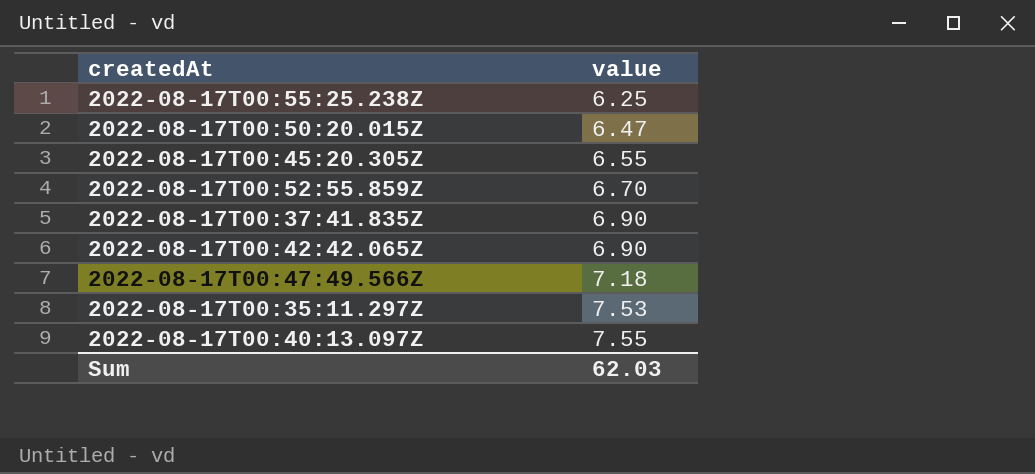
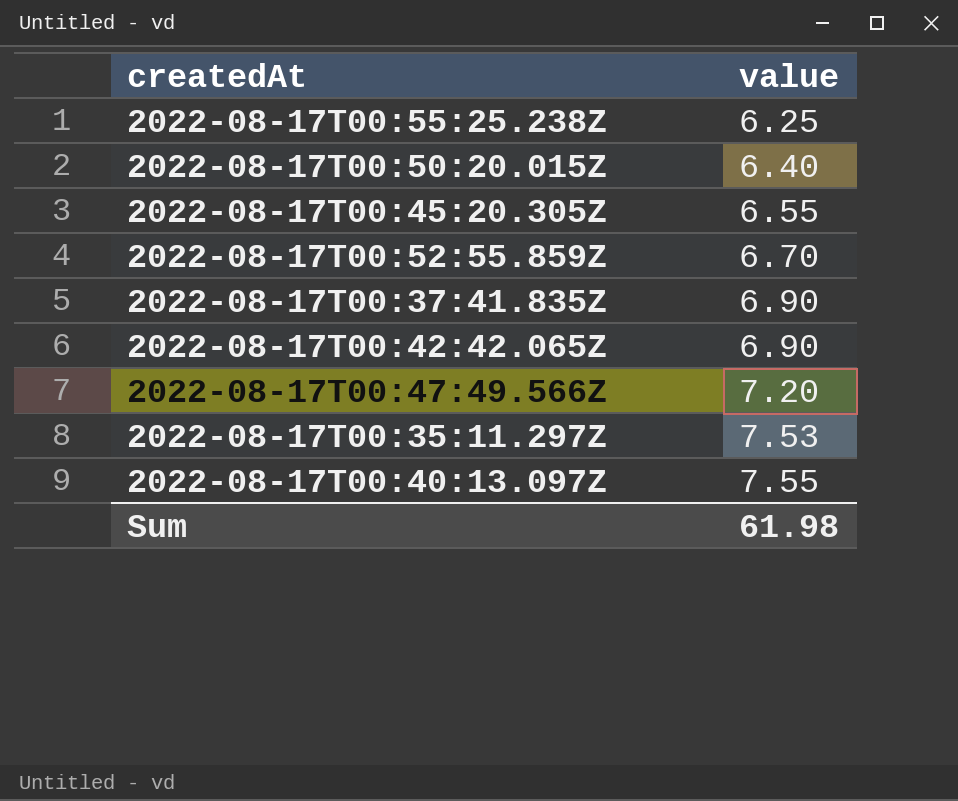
2022-08-17T00:50:20.015Z | value: 6.47 -> 6.40
2022-08-17T00:47:49.566Z | value: 7.18 -> 7.20
Sum | value: 62.03 -> 61.98

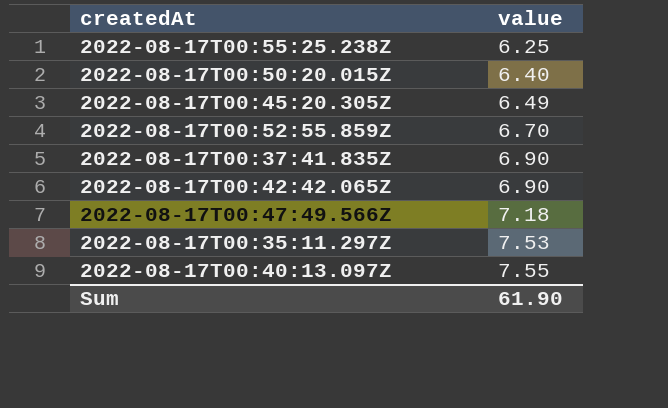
2022-08-17T00:45:20.305Z | value: 6.55 -> 6.49
2022-08-17T00:47:49.566Z | value: 7.20 -> 7.18
Sum | value: 61.98 -> 61.90

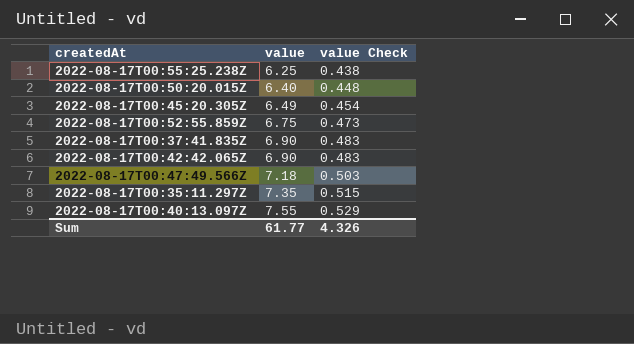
column value Check | formula: none -> [value] * 0.07
2022-08-17T00:52:55.859Z | value: 6.70 -> 6.75
2022-08-17T00:35:11.297Z | value: 7.53 -> 7.35
Sum | value: 61.90 -> 61.77

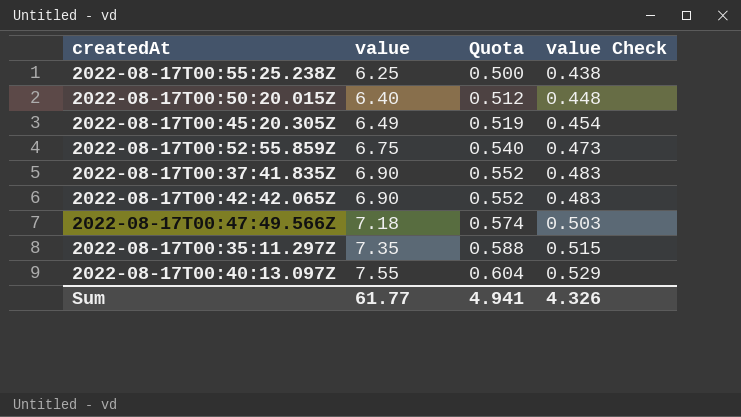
column Quota | formula: none -> [value] * 0.08

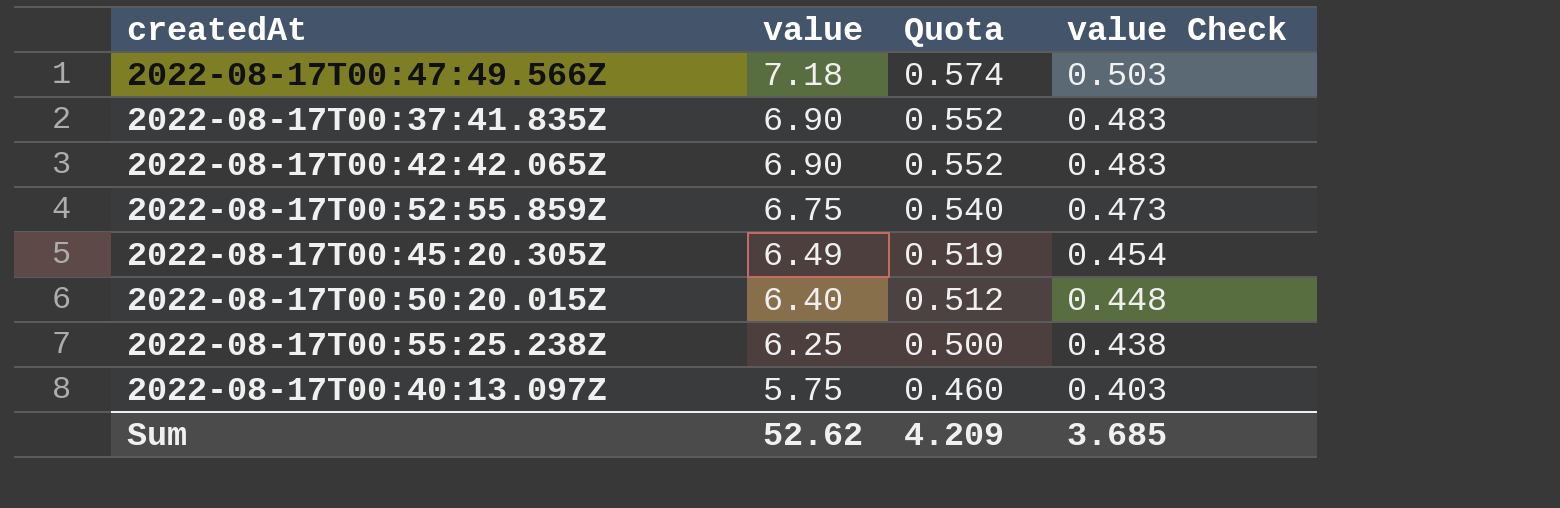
row order: value ascending -> value descending
row 2022-08-17T00:35:11.297Z: 7.35 | 0.588 | 0.515 -> none
2022-08-17T00:40:13.097Z | value: 7.55 -> 5.75
2022-08-17T00:40:13.097Z | Quota: 0.604 -> 0.460
2022-08-17T00:40:13.097Z | value Check: 0.529 -> 0.403
Sum | value: 61.77 -> 52.62
Sum | Quota: 4.941 -> 4.209
Sum | value Check: 4.326 -> 3.685

